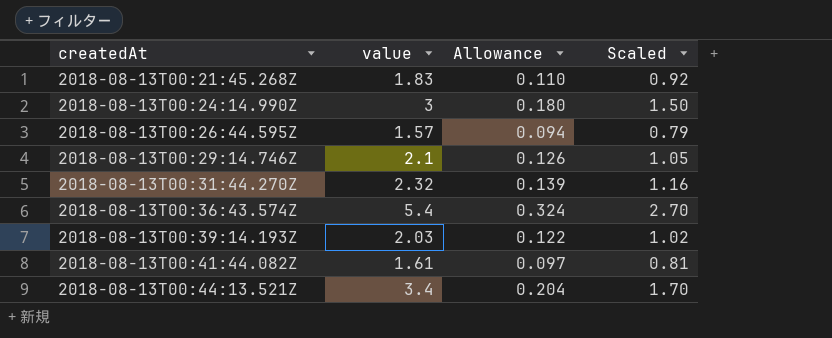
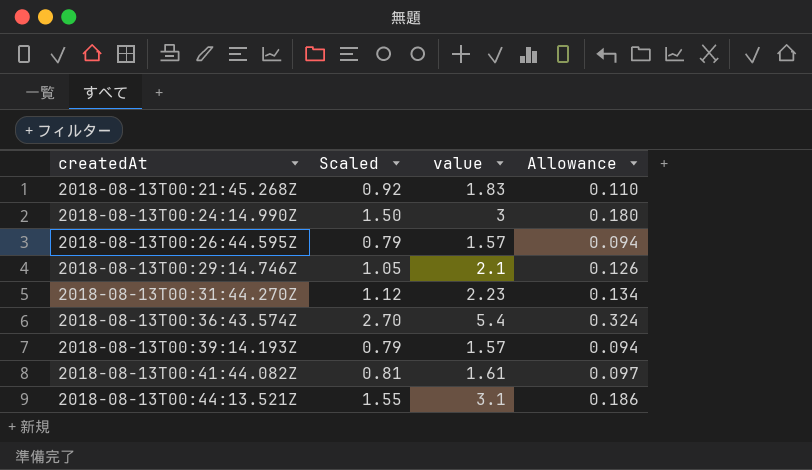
column Scaled | position: 4 -> 2
2018-08-13T00:31:44.270Z | Scaled: 1.16 -> 1.12
2018-08-13T00:31:44.270Z | value: 2.32 -> 2.23
2018-08-13T00:31:44.270Z | Allowance: 0.139 -> 0.134
2018-08-13T00:39:14.193Z | Scaled: 1.02 -> 0.79
2018-08-13T00:39:14.193Z | value: 2.03 -> 1.57
2018-08-13T00:39:14.193Z | Allowance: 0.122 -> 0.094
2018-08-13T00:44:13.521Z | Scaled: 1.70 -> 1.55
2018-08-13T00:44:13.521Z | value: 3.4 -> 3.1
2018-08-13T00:44:13.521Z | Allowance: 0.204 -> 0.186

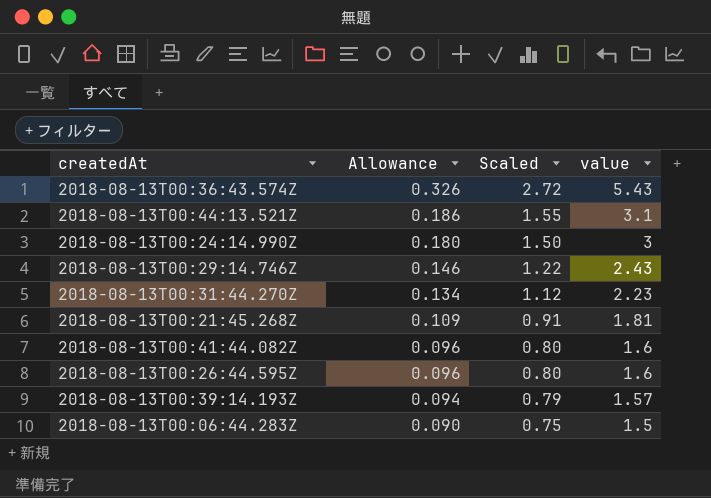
row order: createdAt ascending -> Allowance descending
column Allowance | position: 4 -> 2
2018-08-13T00:36:43.574Z | Allowance: 0.324 -> 0.326
2018-08-13T00:36:43.574Z | Scaled: 2.70 -> 2.72
2018-08-13T00:36:43.574Z | value: 5.4 -> 5.43
2018-08-13T00:29:14.746Z | Allowance: 0.126 -> 0.146
2018-08-13T00:29:14.746Z | Scaled: 1.05 -> 1.22
2018-08-13T00:29:14.746Z | value: 2.1 -> 2.43
2018-08-13T00:21:45.268Z | Allowance: 0.110 -> 0.109
2018-08-13T00:21:45.268Z | Scaled: 0.92 -> 0.91
2018-08-13T00:21:45.268Z | value: 1.83 -> 1.81
2018-08-13T00:41:44.082Z | Allowance: 0.097 -> 0.096
2018-08-13T00:41:44.082Z | Scaled: 0.81 -> 0.80
2018-08-13T00:41:44.082Z | value: 1.61 -> 1.6
2018-08-13T00:26:44.595Z | Allowance: 0.094 -> 0.096
2018-08-13T00:26:44.595Z | Scaled: 0.79 -> 0.80
2018-08-13T00:26:44.595Z | value: 1.57 -> 1.6
row 2018-08-13T00:06:44.283Z: none -> 0.090 | 0.75 | 1.5

